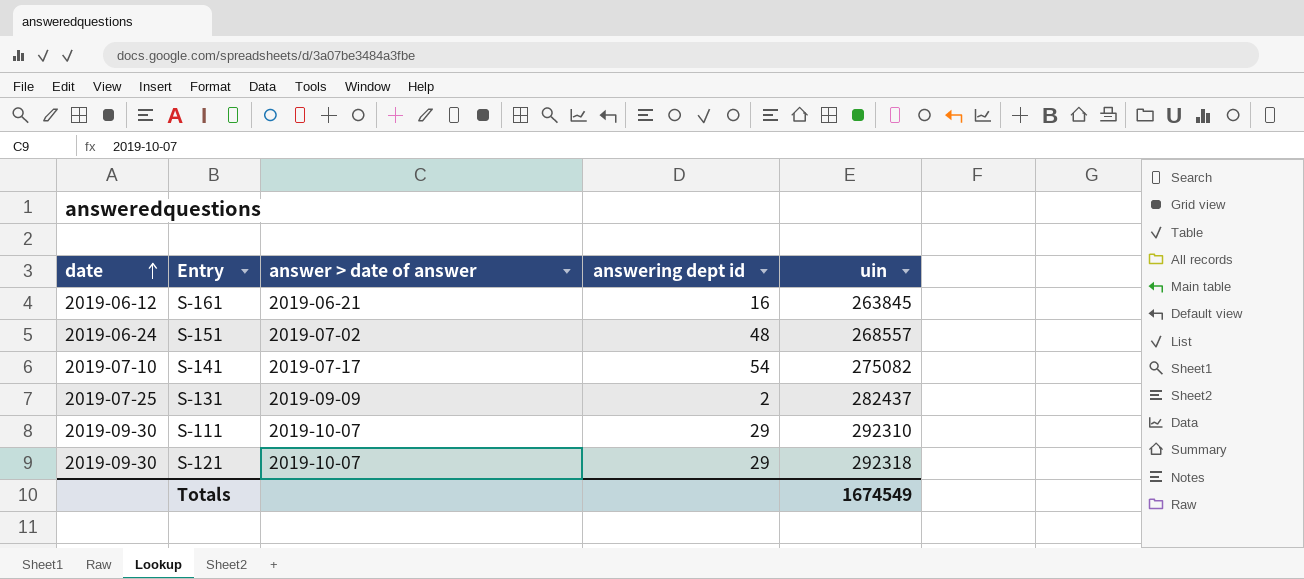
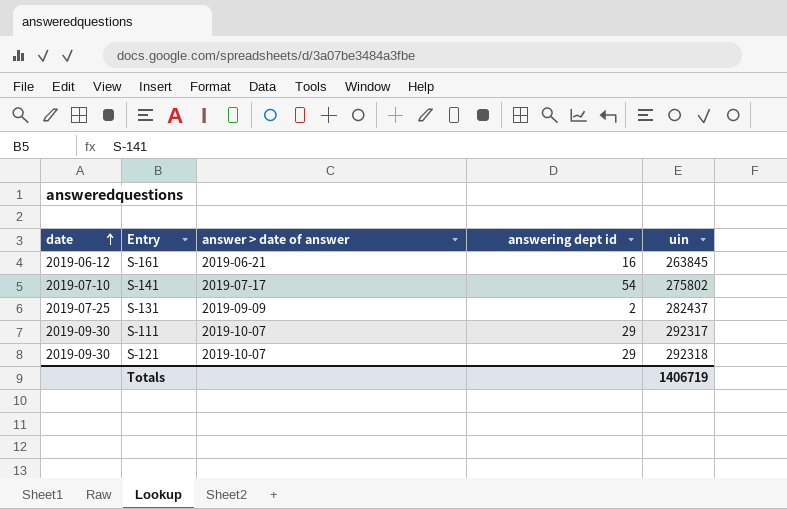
row S-151: 2019-06-24 | 2019-07-02 | 48 | 268557 -> none
S-141 | uin: 275082 -> 275802
S-111 | uin: 292310 -> 292317
Totals | uin: 1674549 -> 1406719

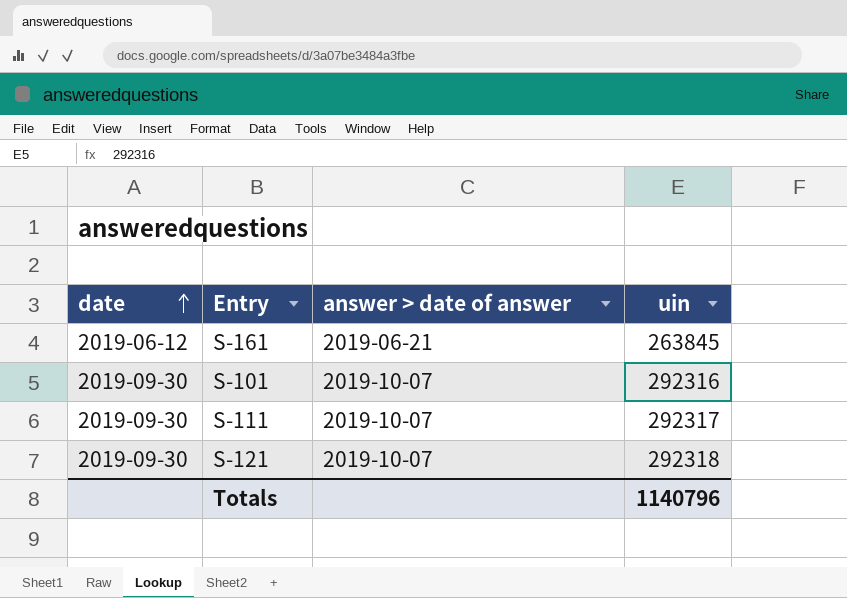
column answering dept id | position: 4 -> none
row S-141: 2019-07-10 | 2019-07-17 | 54 | 275802 -> none
row S-131: 2019-07-25 | 2019-09-09 | 2 | 282437 -> none
row S-101: none -> 2019-09-30 | 2019-10-07 | 292316
Totals | uin: 1406719 -> 1140796

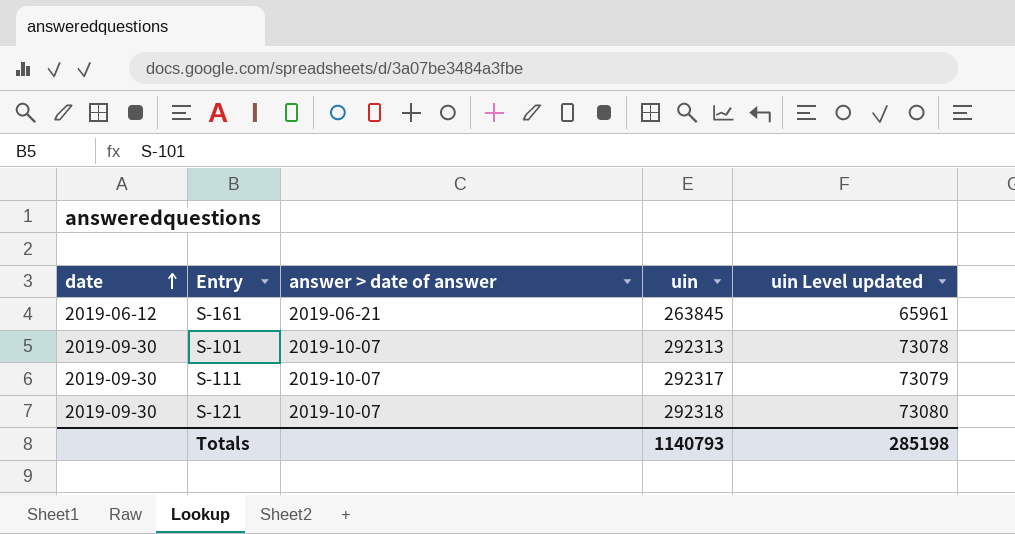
column uin Level updated | formula: none -> [uin] * 0.25
S-101 | uin: 292316 -> 292313
Totals | uin: 1140796 -> 1140793

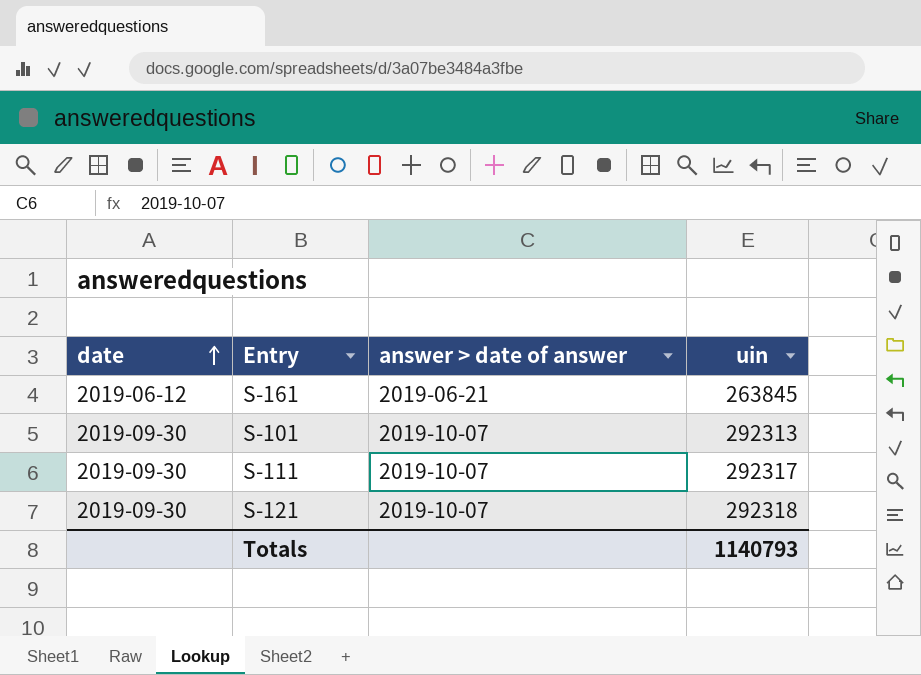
column uin Level updated | formula: [uin] * 0.25 -> none

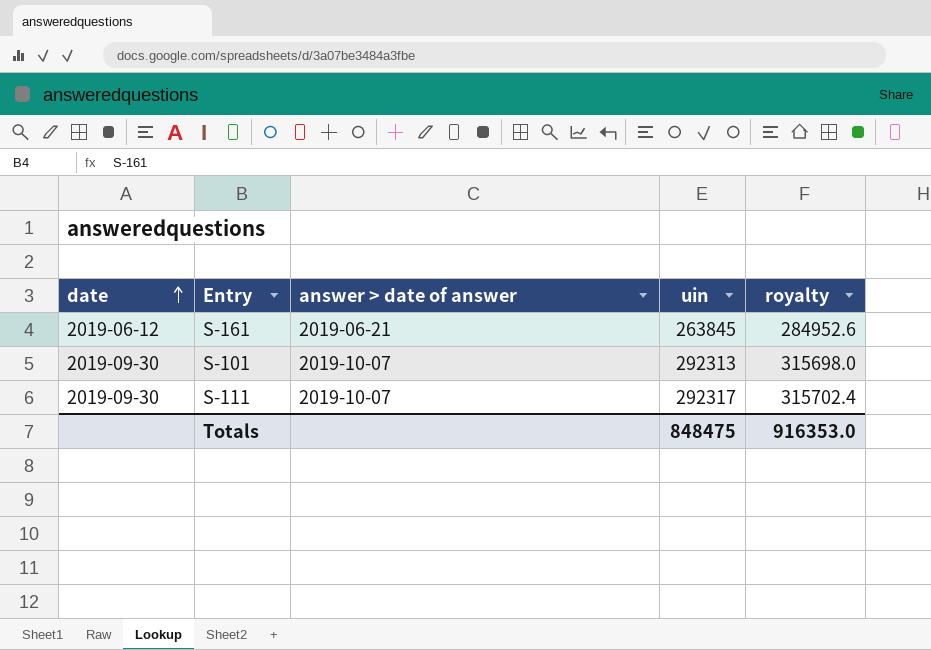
column royalty | formula: none -> [uin] * 1.08
row S-121: 2019-09-30 | 2019-10-07 | 292318 -> none
Totals | uin: 1140793 -> 848475

